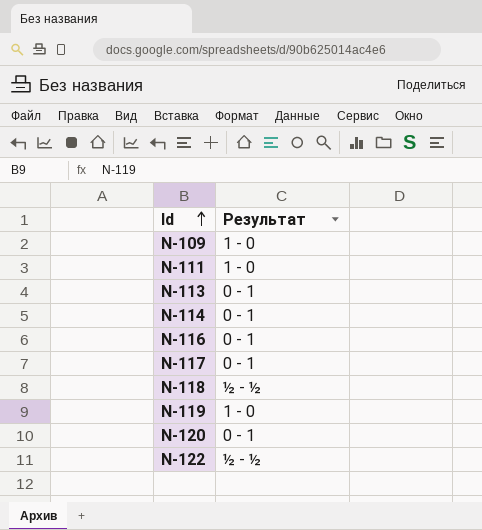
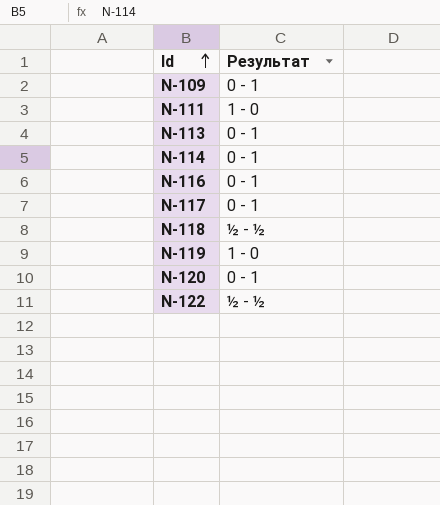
N-109 | Результат: 1 - 0 -> 0 - 1

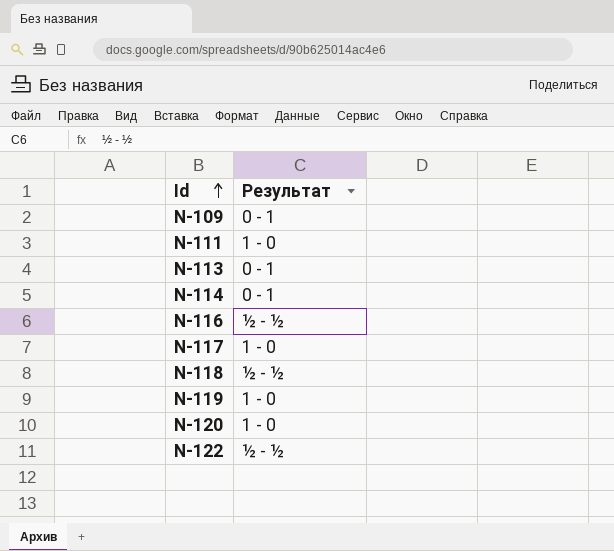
N-116 | Результат: 0 - 1 -> ½ - ½
N-117 | Результат: 0 - 1 -> 1 - 0
N-120 | Результат: 0 - 1 -> 1 - 0

